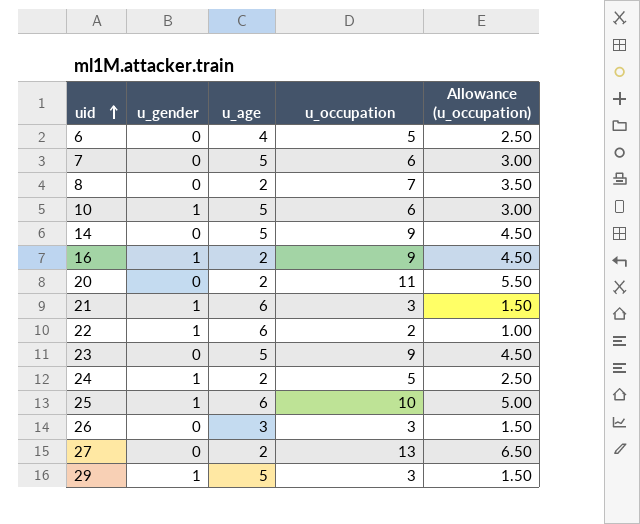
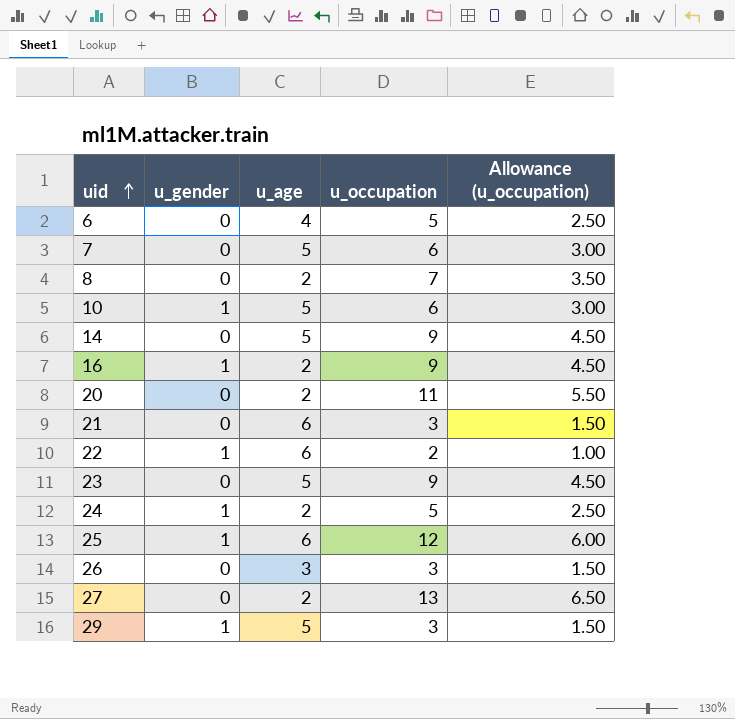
21 | u_gender: 1 -> 0
25 | u_occupation: 10 -> 12
25 | Allowance (u_occupation): 5.00 -> 6.00

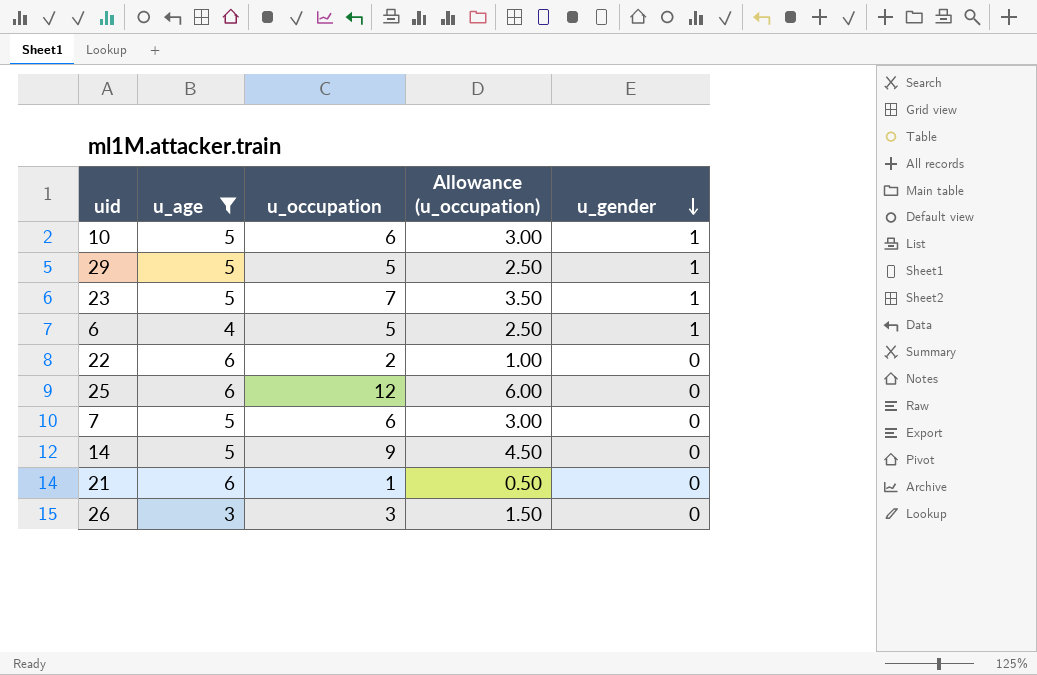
filter: none -> u_age != 2
row order: uid ascending -> u_gender descending
column u_gender | position: 2 -> 5
29 | u_occupation: 3 -> 5
29 | Allowance (u_occupation): 1.50 -> 2.50
23 | u_occupation: 9 -> 7
23 | Allowance (u_occupation): 4.50 -> 3.50
23 | u_gender: 0 -> 1
6 | u_gender: 0 -> 1
22 | u_gender: 1 -> 0
25 | u_gender: 1 -> 0
21 | u_occupation: 3 -> 1
21 | Allowance (u_occupation): 1.50 -> 0.50

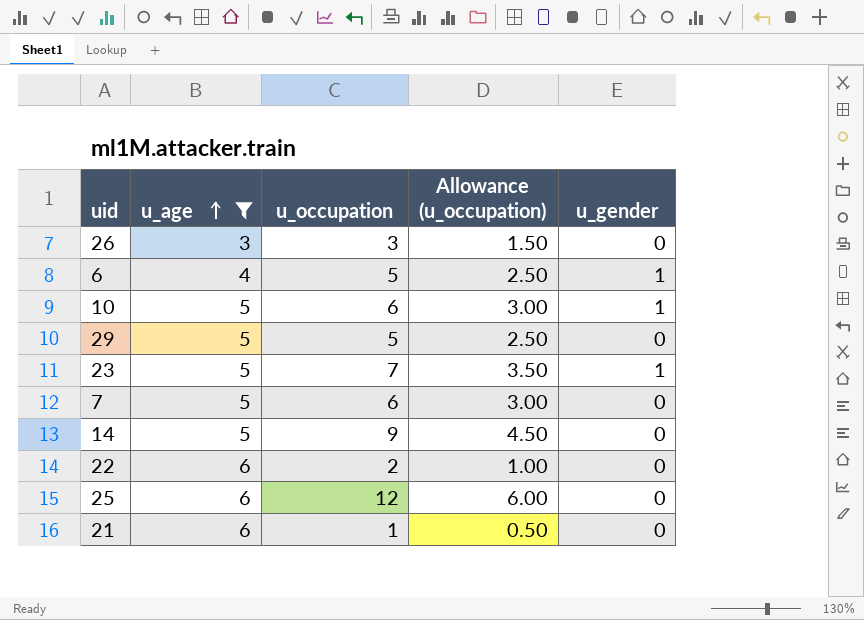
row order: u_gender descending -> u_age ascending
29 | u_gender: 1 -> 0

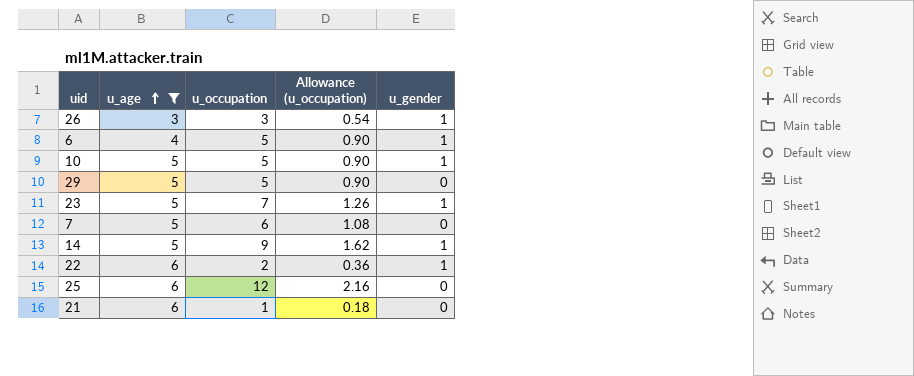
column Allowance (u_occupation) | formula: [u_occupation] * 0.5 -> [u_occupation] * 0.18
26 | u_gender: 0 -> 1
10 | u_occupation: 6 -> 5
14 | u_gender: 0 -> 1
22 | u_gender: 0 -> 1

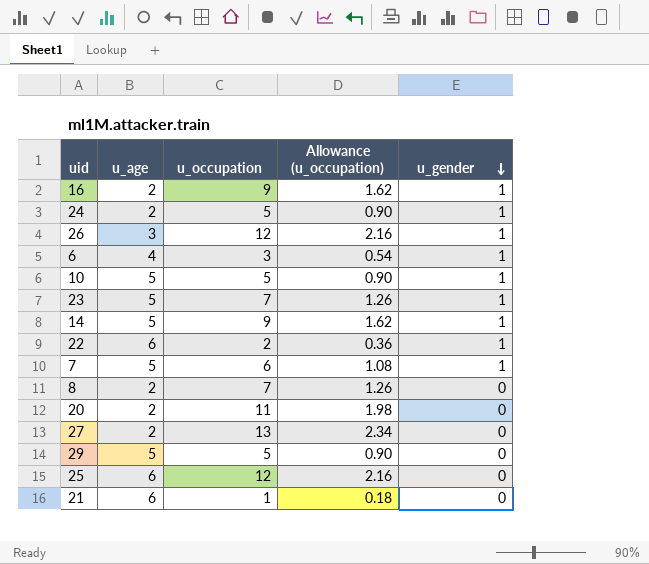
filter: u_age != 2 -> none
row order: u_age ascending -> u_gender descending
26 | u_occupation: 3 -> 12
26 | Allowance (u_occupation): 0.54 -> 2.16
6 | u_occupation: 5 -> 3
6 | Allowance (u_occupation): 0.90 -> 0.54
7 | u_gender: 0 -> 1

